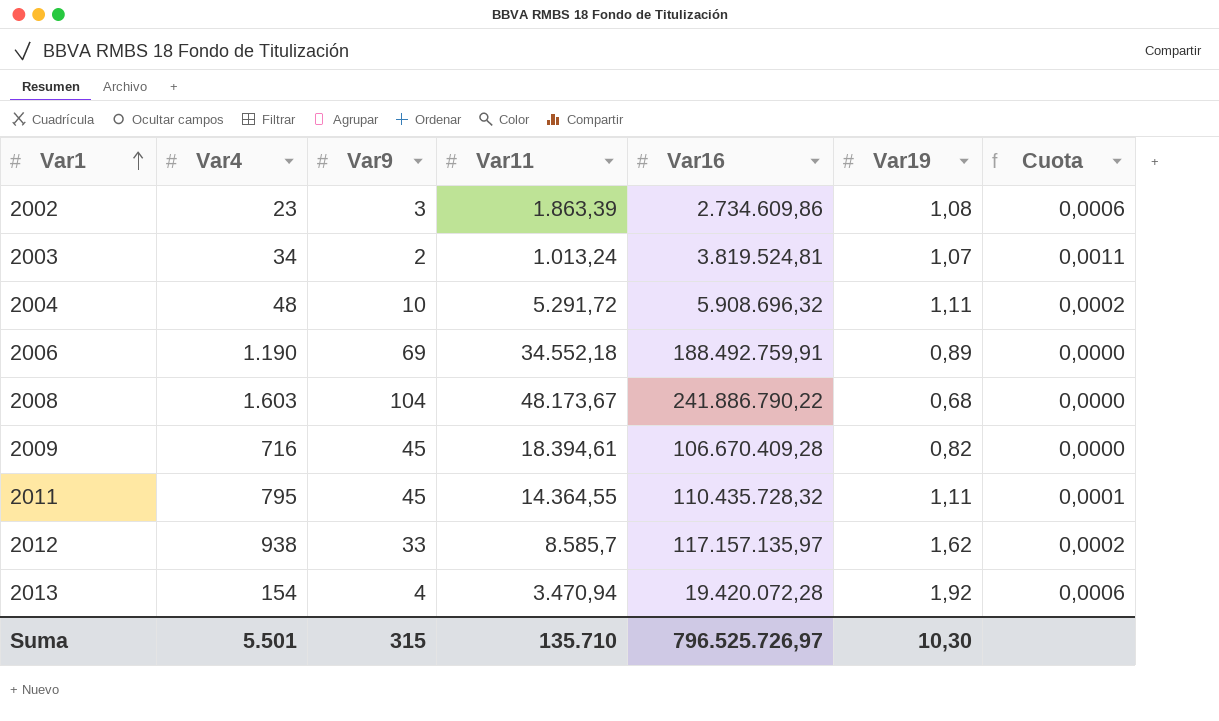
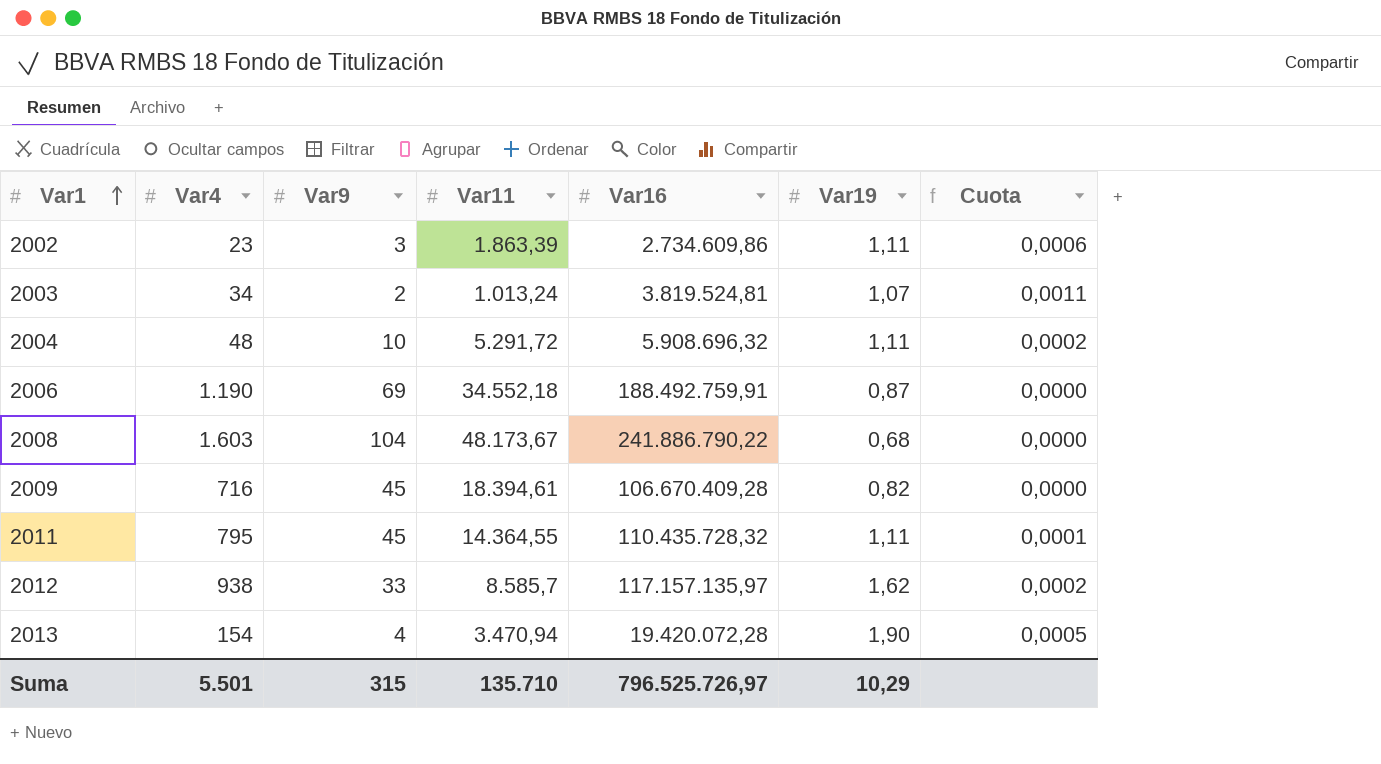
2002 | Var19: 1,08 -> 1,11
2006 | Var19: 0,89 -> 0,87
2013 | Var19: 1,92 -> 1,90
2013 | Cuota: 0,0006 -> 0,0005
Suma | Var19: 10,30 -> 10,29

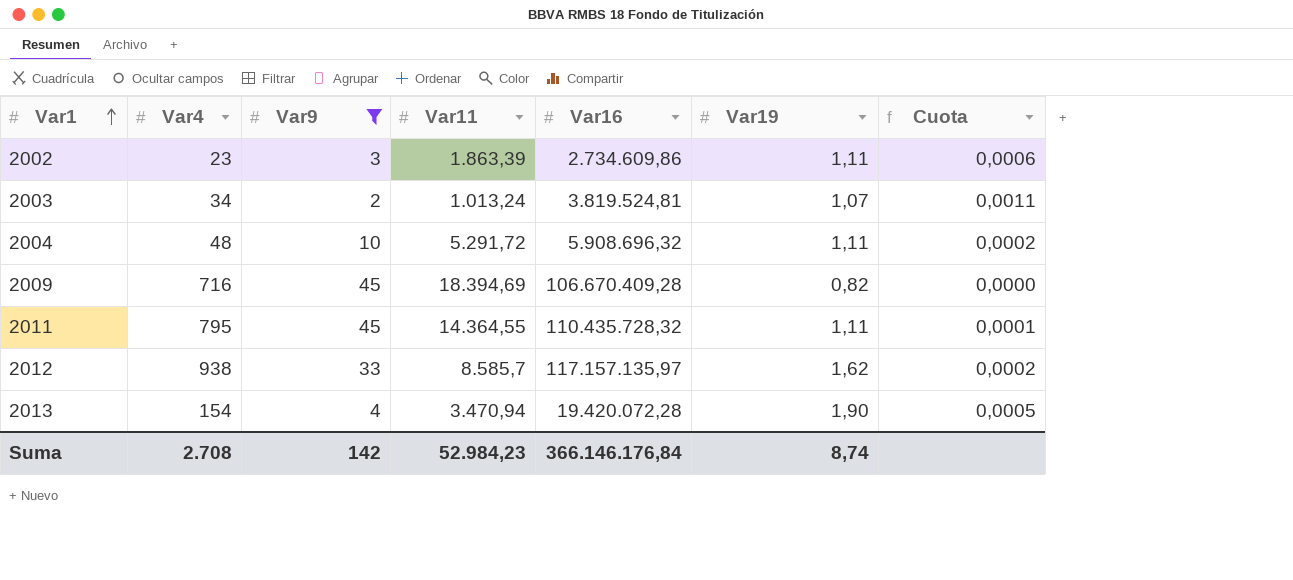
filter: none -> Var9 <= 45
2009 | Var11: 18.394,61 -> 18.394,69
Suma | Var4: 5.501 -> 2.708
Suma | Var9: 315 -> 142
Suma | Var11: 135.710 -> 52.984,23
Suma | Var16: 796.525.726,97 -> 366.146.176,84
Suma | Var19: 10,29 -> 8,74

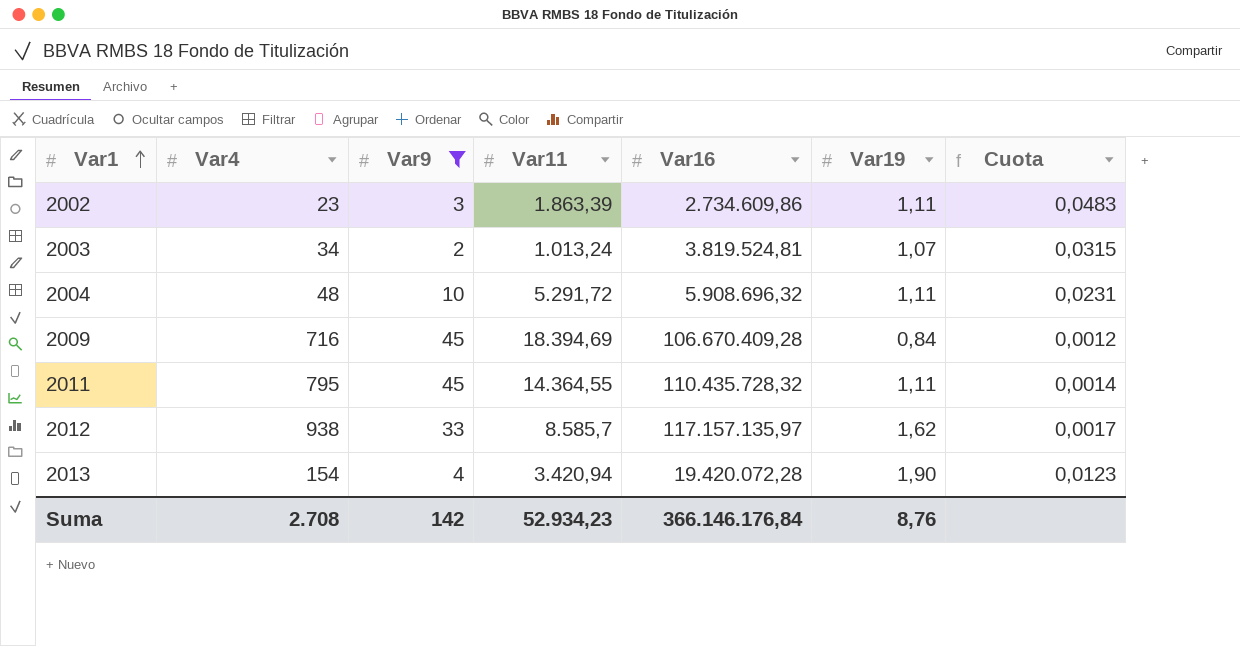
column Cuota | formula: [Var19] / [Var11] -> [Var19] / [Var4]
2009 | Var19: 0,82 -> 0,84
2013 | Var11: 3.470,94 -> 3.420,94
Suma | Var11: 52.984,23 -> 52.934,23
Suma | Var19: 8,74 -> 8,76

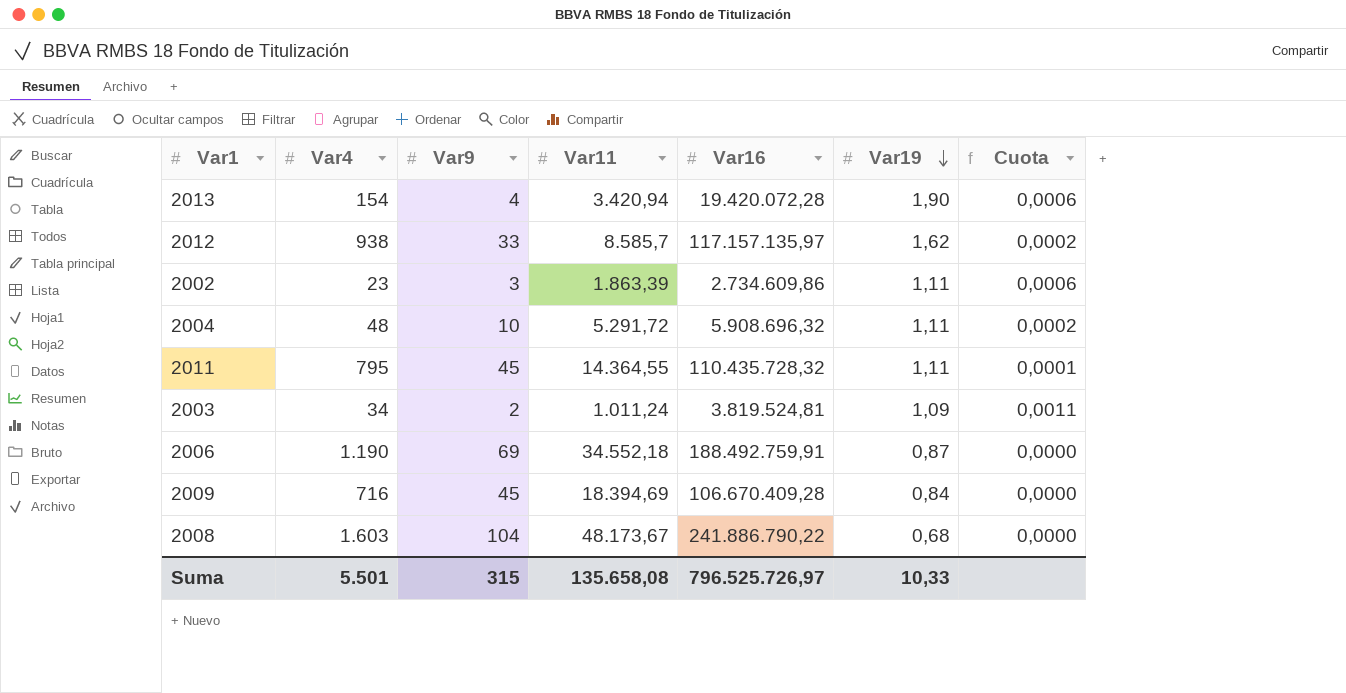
filter: Var9 <= 45 -> none
row order: Var1 ascending -> Var19 descending
column Cuota | formula: [Var19] / [Var4] -> [Var19] / [Var11]
2003 | Var11: 1.013,24 -> 1.011,24
2003 | Var19: 1,07 -> 1,09
Suma | Var4: 2.708 -> 5.501
Suma | Var9: 142 -> 315
Suma | Var11: 52.934,23 -> 135.658,08
Suma | Var16: 366.146.176,84 -> 796.525.726,97
Suma | Var19: 8,76 -> 10,33

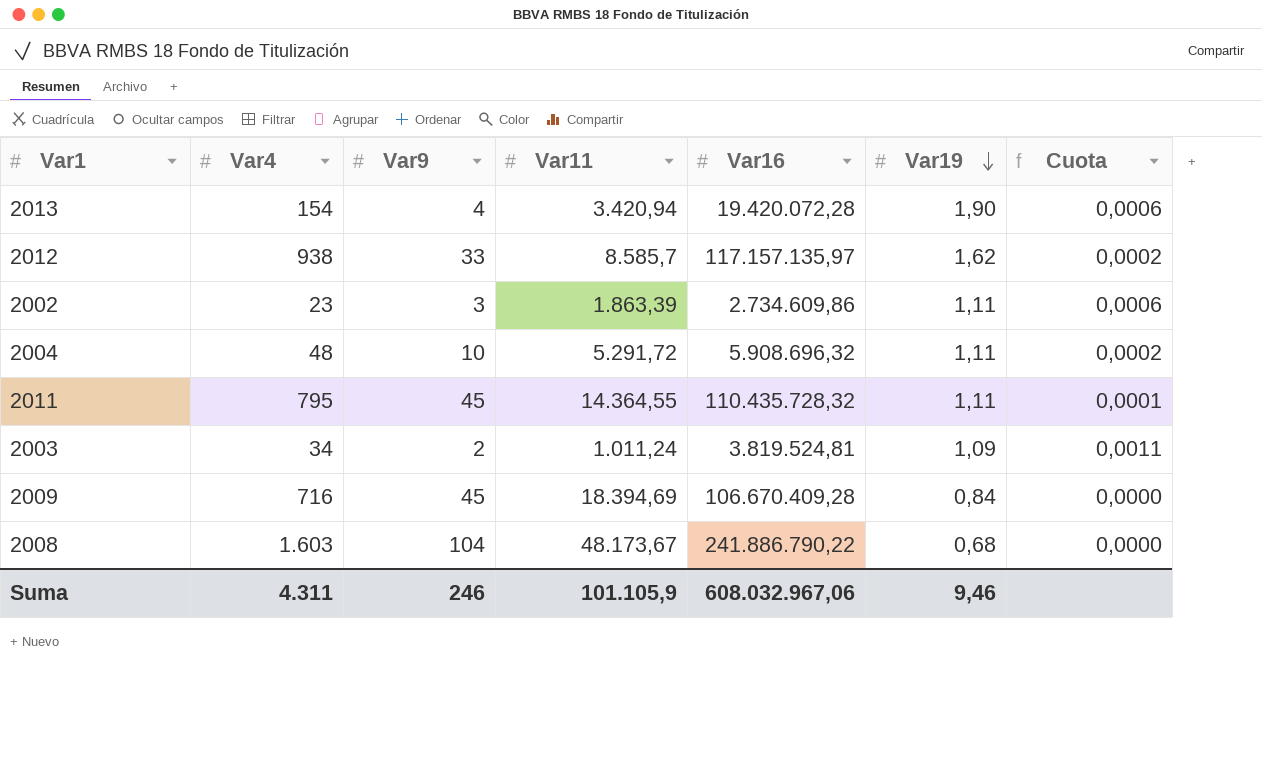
row 2006: 1.190 | 69 | 34.552,18 | 188.492.759,91 | 0,87 | 0,0000 -> none
Suma | Var4: 5.501 -> 4.311
Suma | Var9: 315 -> 246
Suma | Var11: 135.658,08 -> 101.105,9
Suma | Var16: 796.525.726,97 -> 608.032.967,06
Suma | Var19: 10,33 -> 9,46

